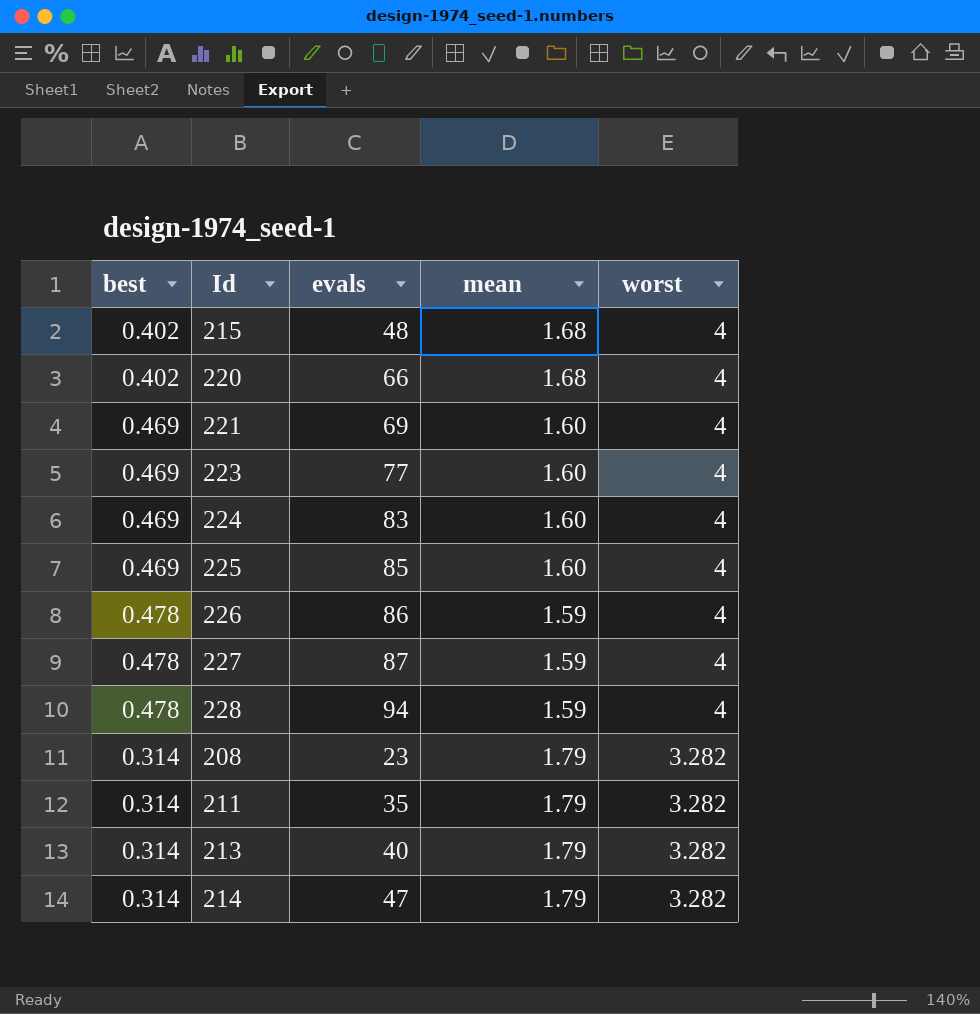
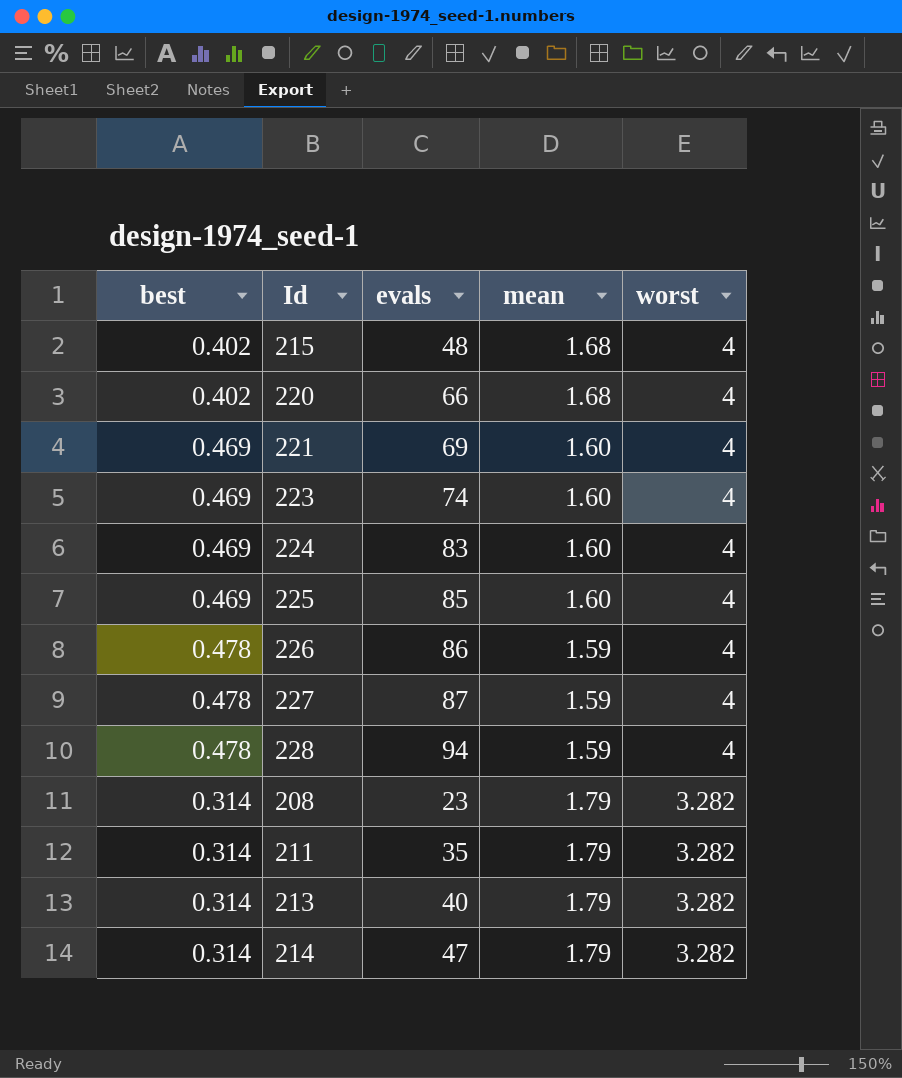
223 | evals: 77 -> 74

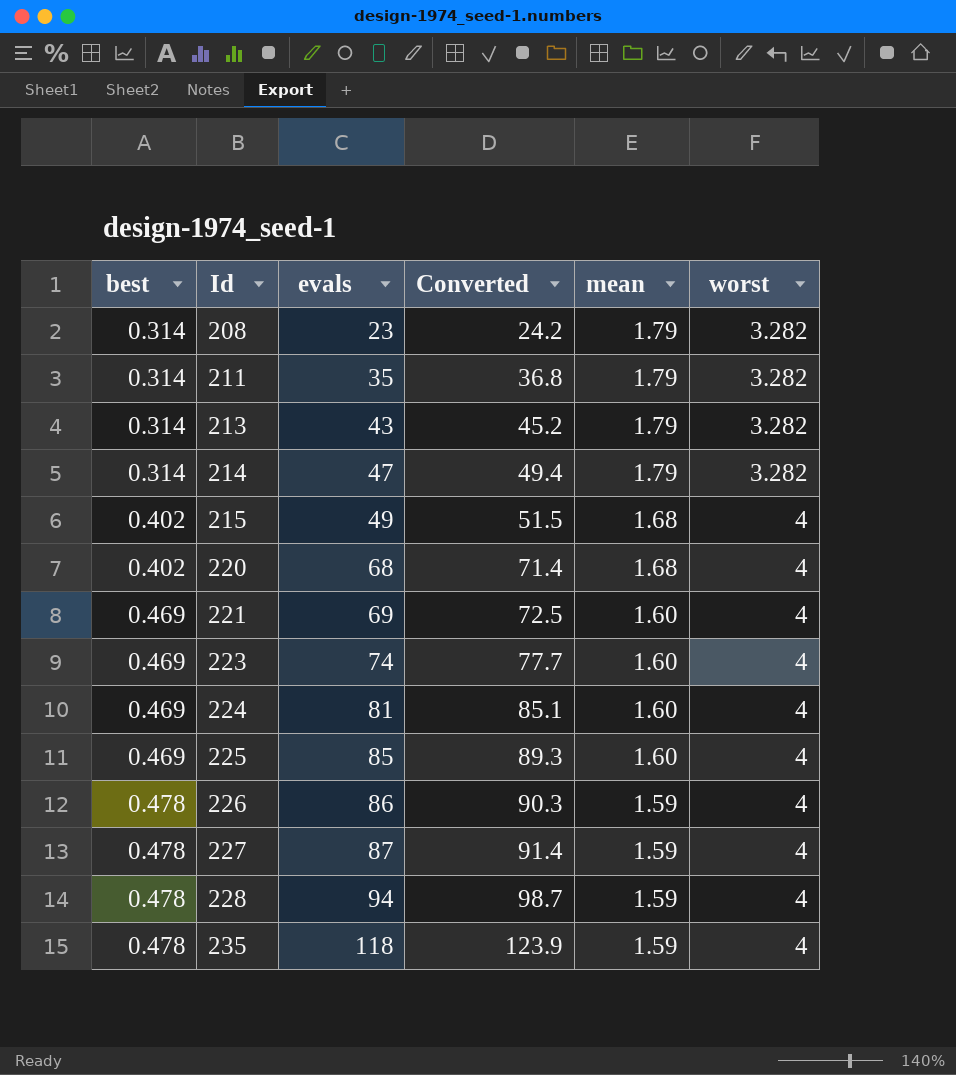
row order: worst descending -> best ascending
column Converted | formula: none -> [evals] * 1.05
213 | evals: 40 -> 43
215 | evals: 48 -> 49
220 | evals: 66 -> 68
224 | evals: 83 -> 81
row 235: none -> 0.478 | 118 | 123.9 | 1.59 | 4

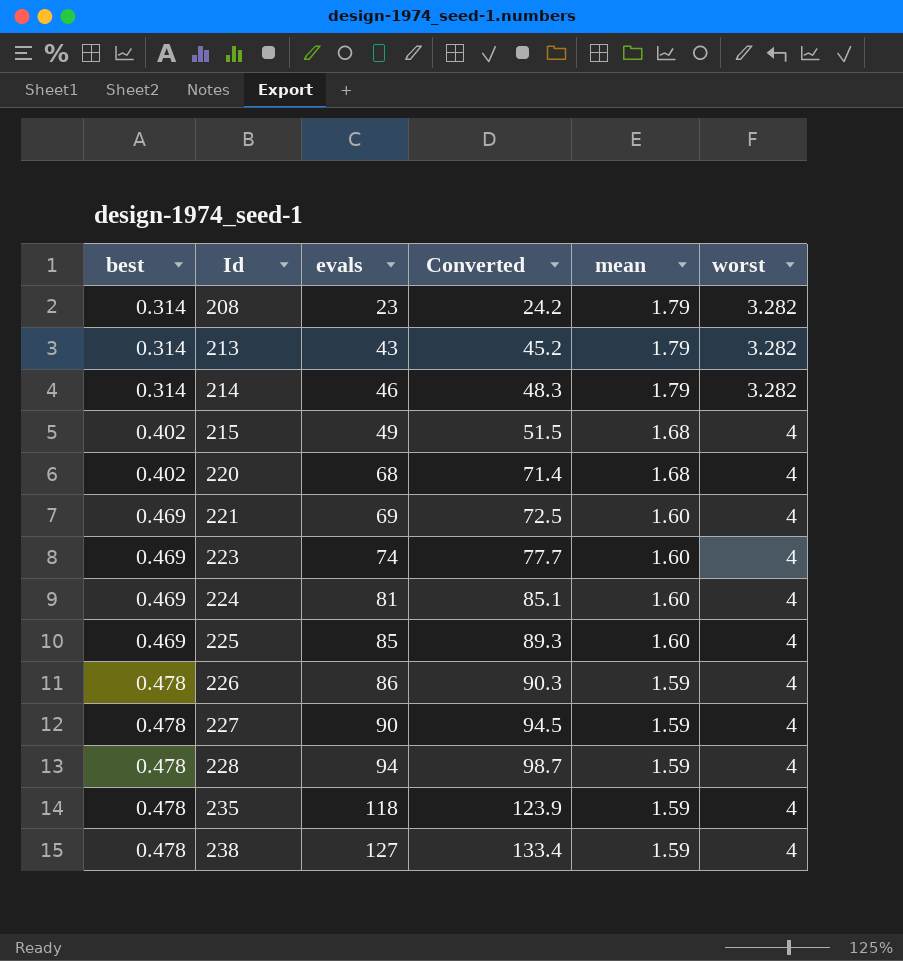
row 211: 0.314 | 35 | 36.8 | 1.79 | 3.282 -> none
214 | evals: 47 -> 46
214 | Converted: 49.4 -> 48.3
227 | evals: 87 -> 90
227 | Converted: 91.4 -> 94.5
row 238: none -> 0.478 | 127 | 133.4 | 1.59 | 4

